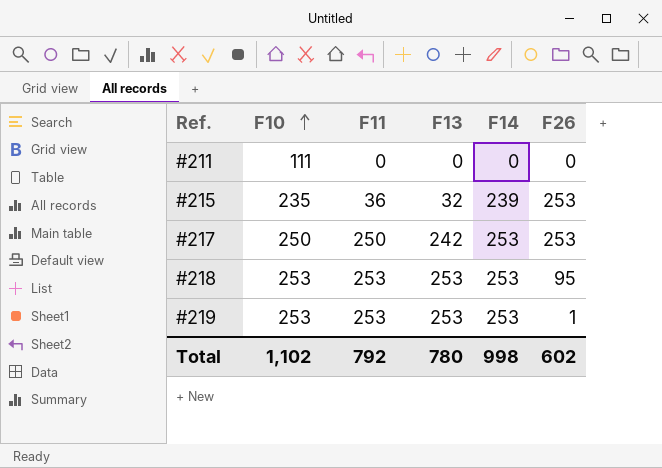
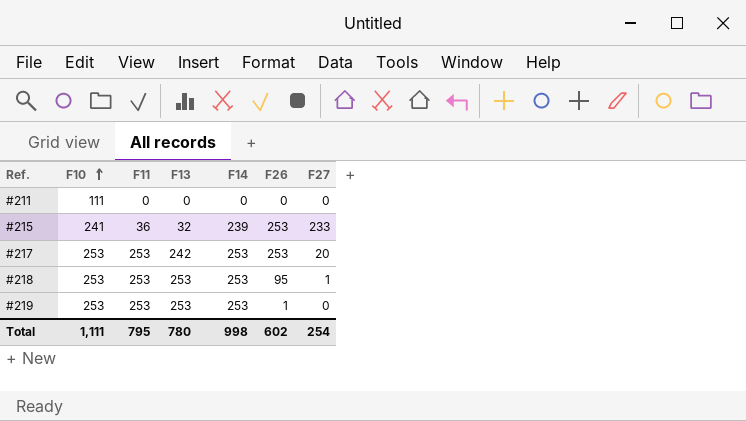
column F27 | position: none -> 7
#215 | F10: 235 -> 241
#217 | F10: 250 -> 253
#217 | F11: 250 -> 253
Total | F10: 1,102 -> 1,111
Total | F11: 792 -> 795

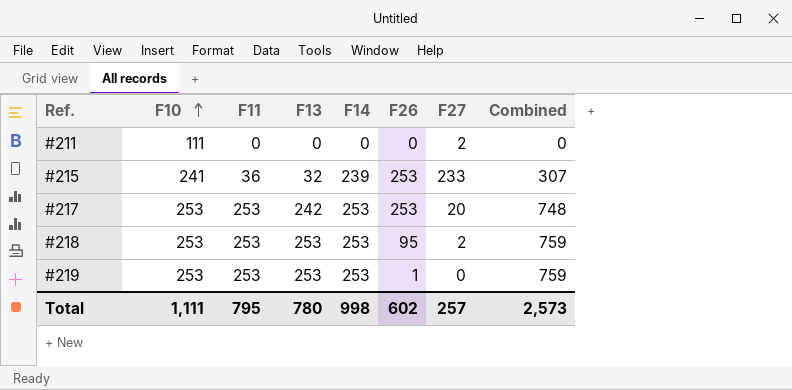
column Combined | formula: none -> [F11] + [F13] + [F14]
#211 | F27: 0 -> 2
#218 | F27: 1 -> 2
Total | F27: 254 -> 257

